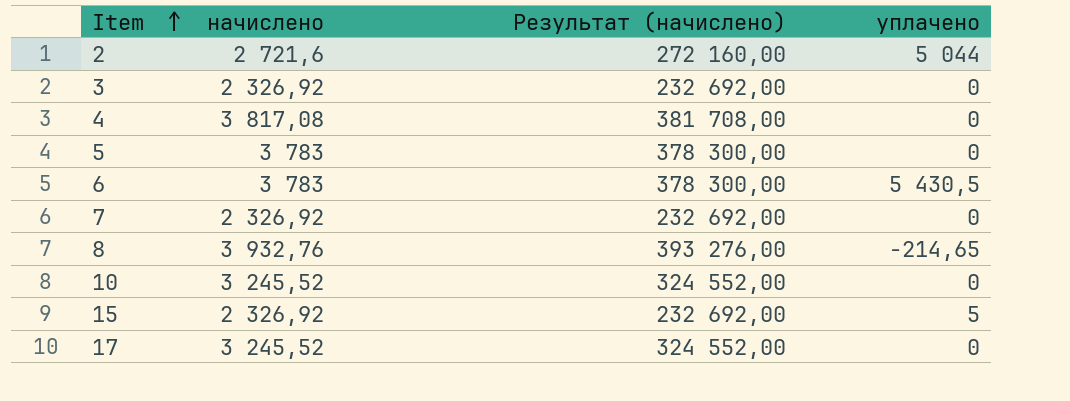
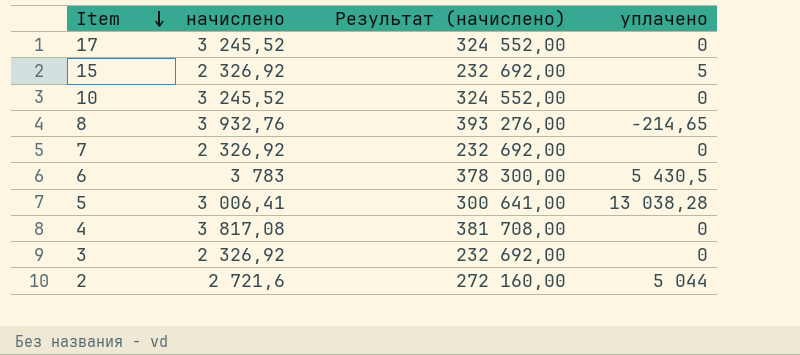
row order: Item ascending -> Item descending
5 | начислено: 3 783 -> 3 006,41
5 | Результат (начислено): 378 300,00 -> 300 641,00
5 | уплачено: 0 -> 13 038,28

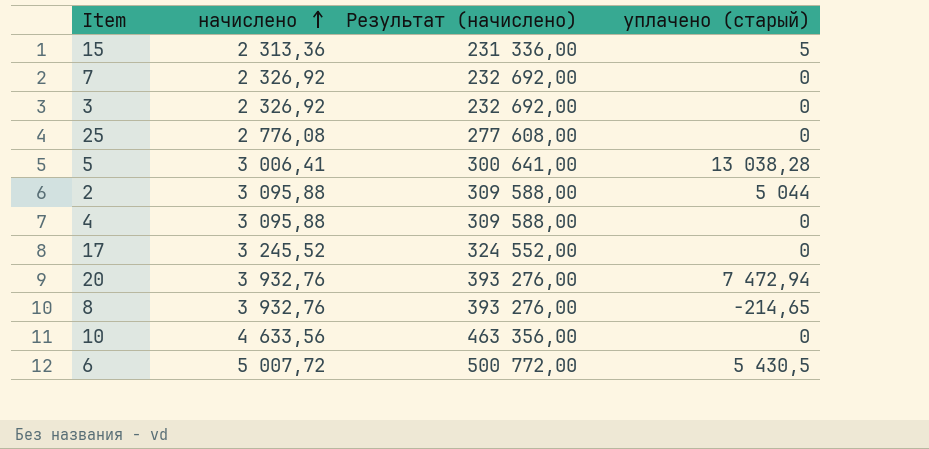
row order: Item descending -> начислено ascending
column name: уплачено -> уплачено (старый)
15 | начислено: 2 326,92 -> 2 313,36
15 | Результат (начислено): 232 692,00 -> 231 336,00
row 25: none -> 2 776,08 | 277 608,00 | 0
2 | начислено: 2 721,6 -> 3 095,88
2 | Результат (начислено): 272 160,00 -> 309 588,00
4 | начислено: 3 817,08 -> 3 095,88
4 | Результат (начислено): 381 708,00 -> 309 588,00
row 20: none -> 3 932,76 | 393 276,00 | 7 472,94
10 | начислено: 3 245,52 -> 4 633,56
10 | Результат (начислено): 324 552,00 -> 463 356,00
6 | начислено: 3 783 -> 5 007,72
6 | Результат (начислено): 378 300,00 -> 500 772,00

